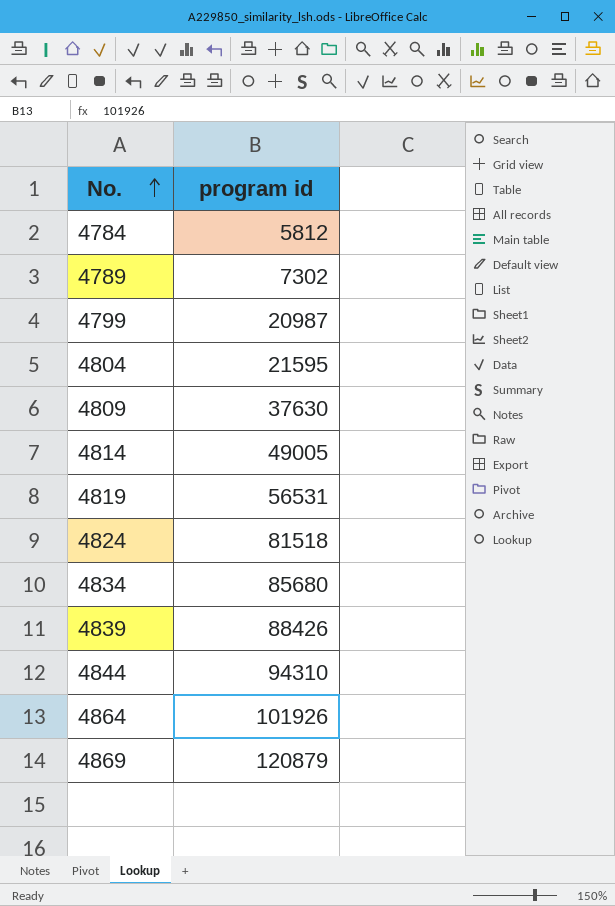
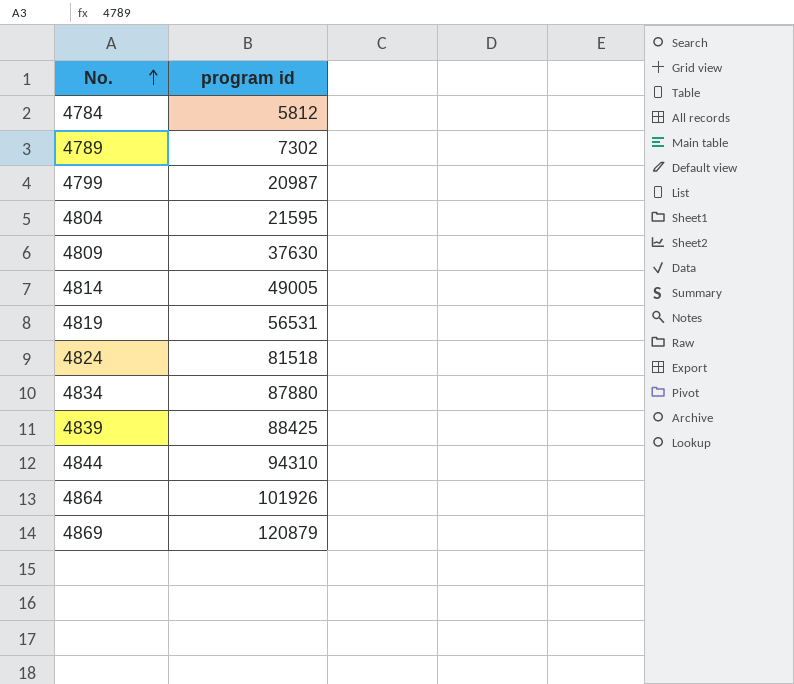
4834 | program id: 85680 -> 87880
4839 | program id: 88426 -> 88425

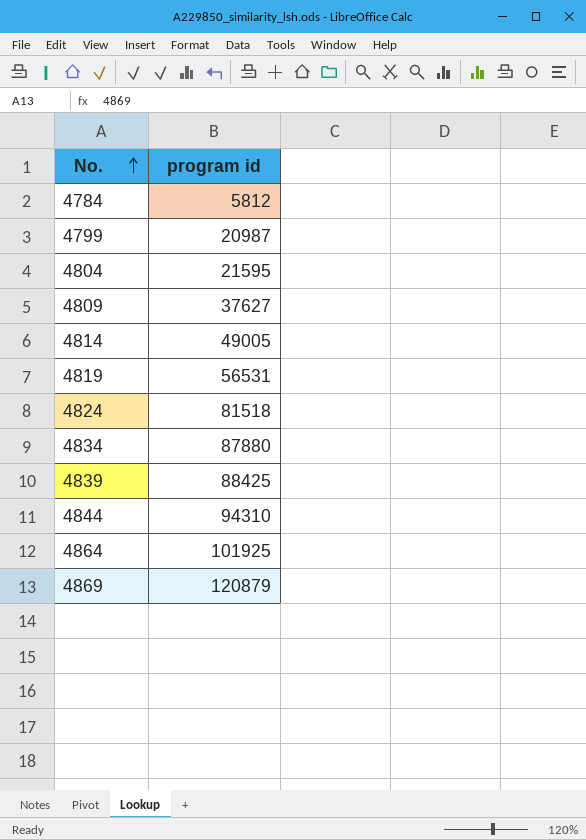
row 4789: 7302 -> none
4809 | program id: 37630 -> 37627
4864 | program id: 101926 -> 101925

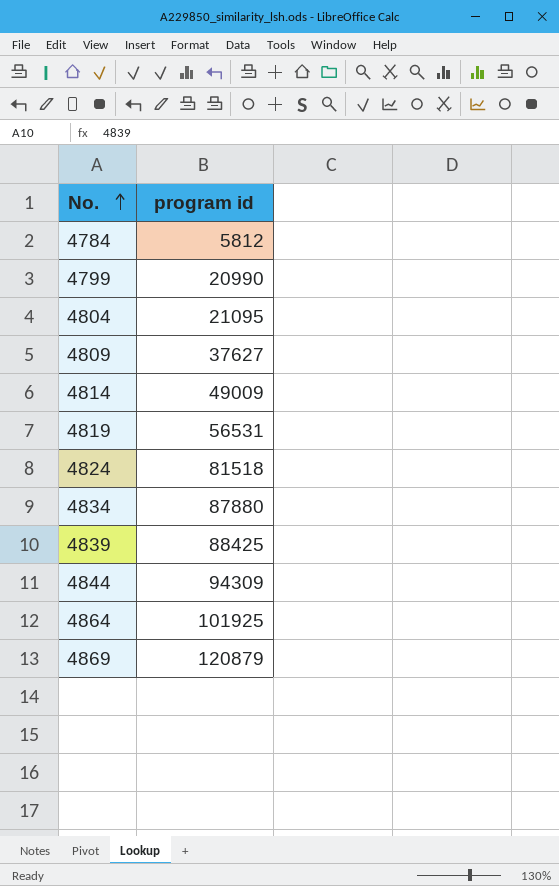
4799 | program id: 20987 -> 20990
4804 | program id: 21595 -> 21095
4814 | program id: 49005 -> 49009
4844 | program id: 94310 -> 94309

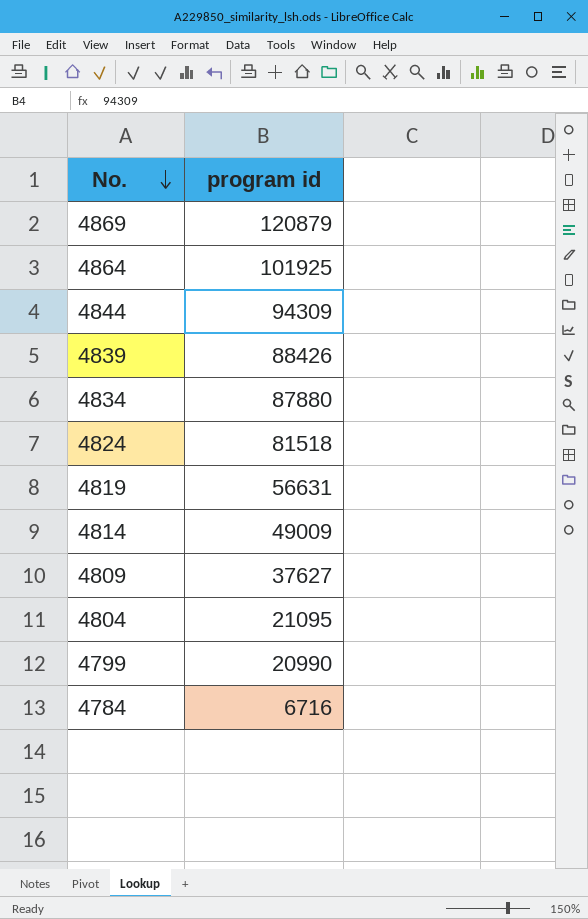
row order: No. ascending -> No. descending
4839 | program id: 88425 -> 88426
4819 | program id: 56531 -> 56631
4784 | program id: 5812 -> 6716

